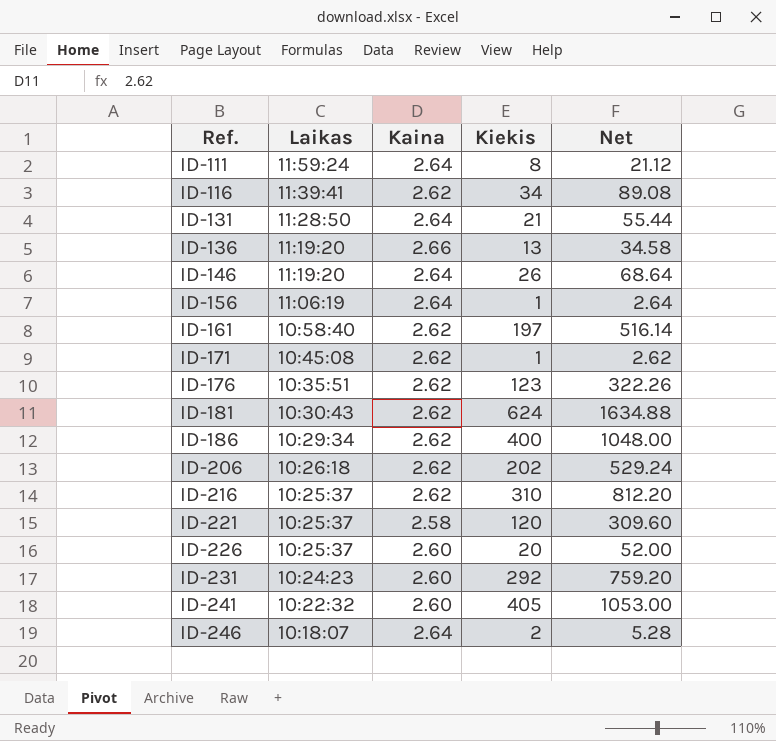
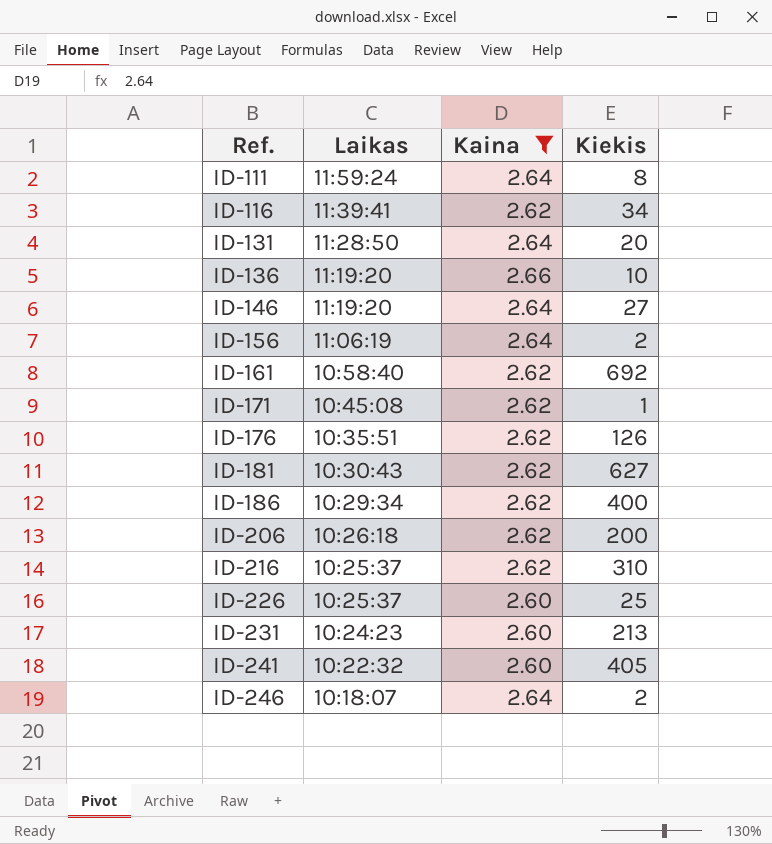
filter: none -> Kaina != 2.58
column Net | formula: [Kaina] * [Kiekis] -> none
ID-131 | Kiekis: 21 -> 20
ID-136 | Kiekis: 13 -> 10
ID-146 | Kiekis: 26 -> 27
ID-156 | Kiekis: 1 -> 2
ID-161 | Kiekis: 197 -> 692
ID-176 | Kiekis: 123 -> 126
ID-181 | Kiekis: 624 -> 627
ID-206 | Kiekis: 202 -> 200
ID-226 | Kiekis: 20 -> 25
ID-231 | Kiekis: 292 -> 213

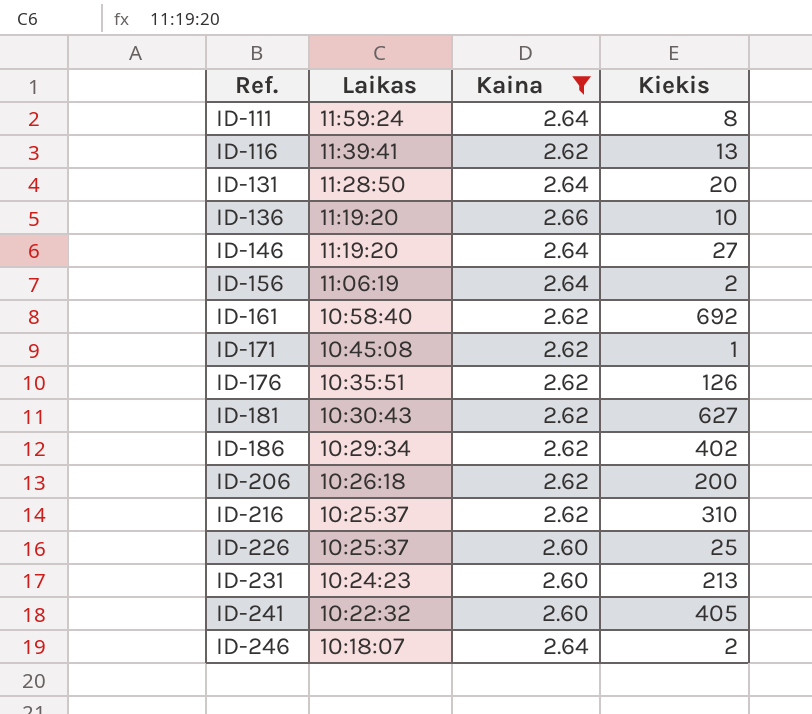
ID-116 | Kiekis: 34 -> 13
ID-186 | Kiekis: 400 -> 402

